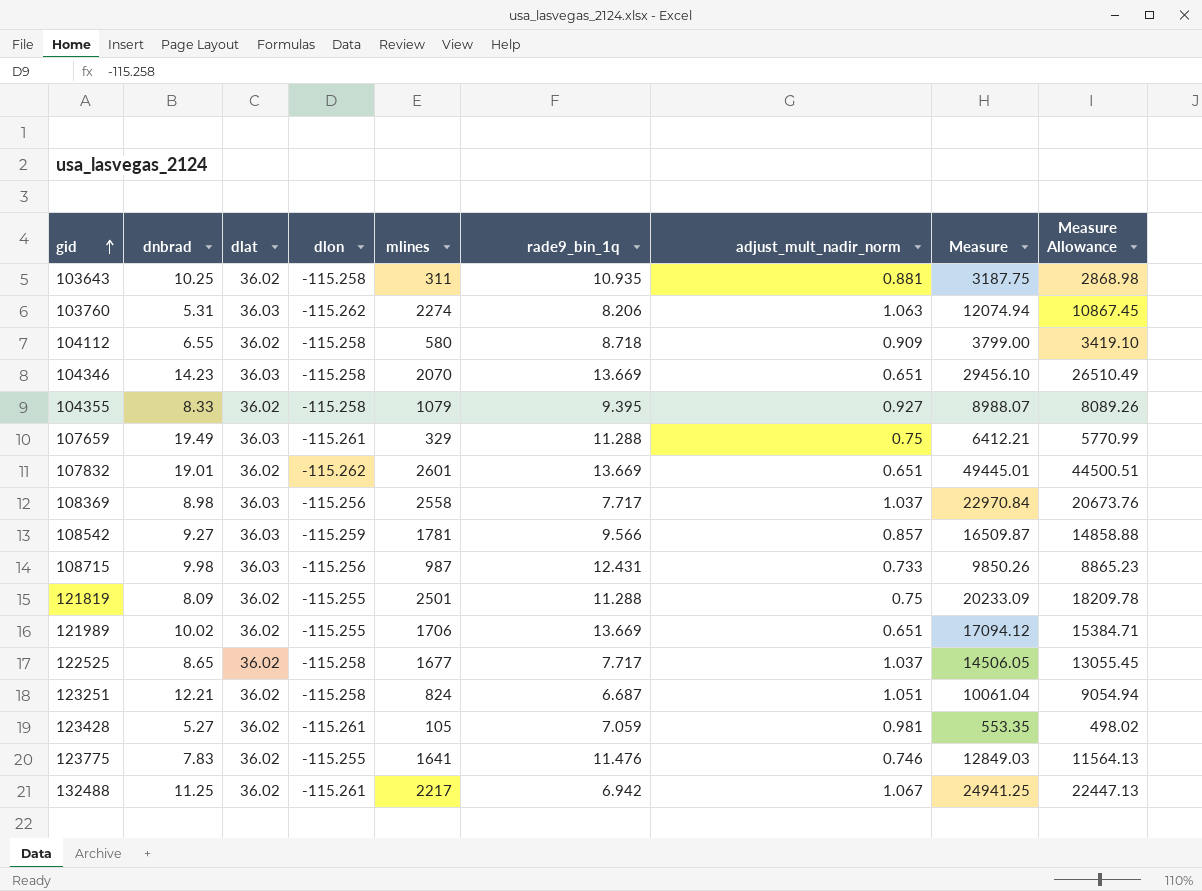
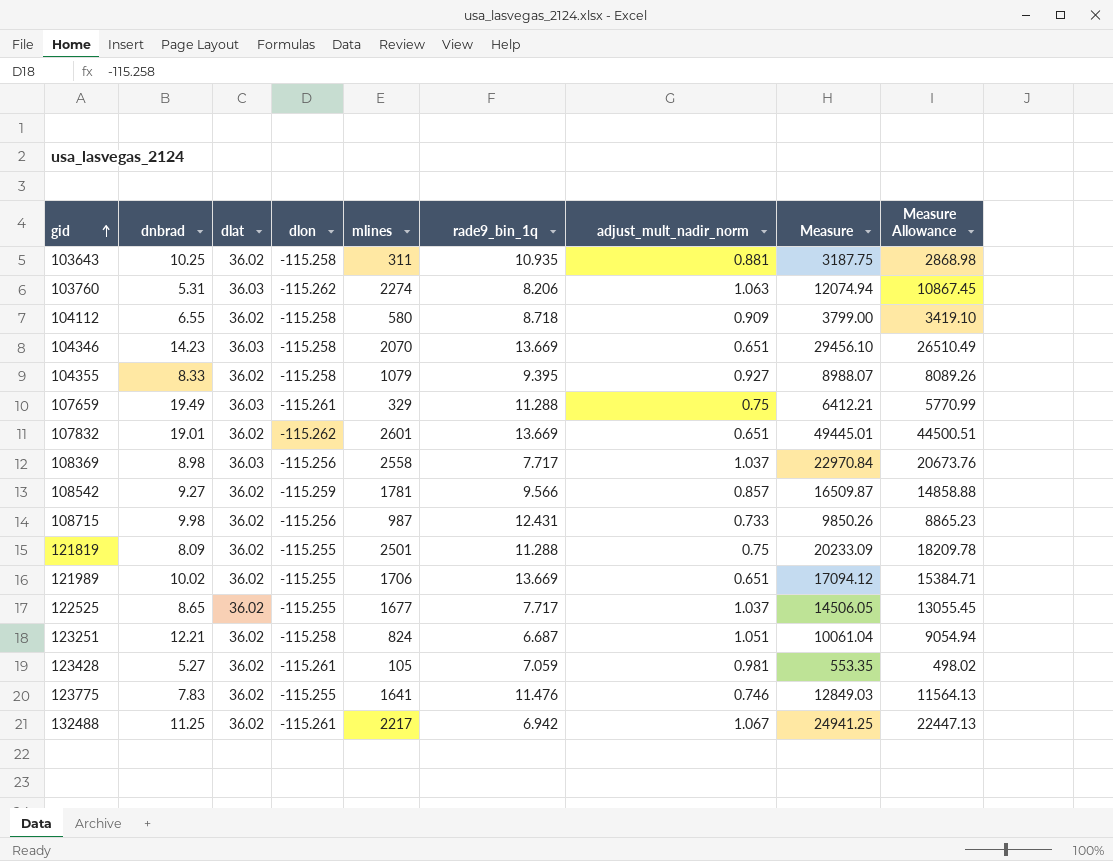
108542 | dlat: 36.03 -> 36.02
108715 | dlat: 36.03 -> 36.02
122525 | dlon: -115.258 -> -115.255

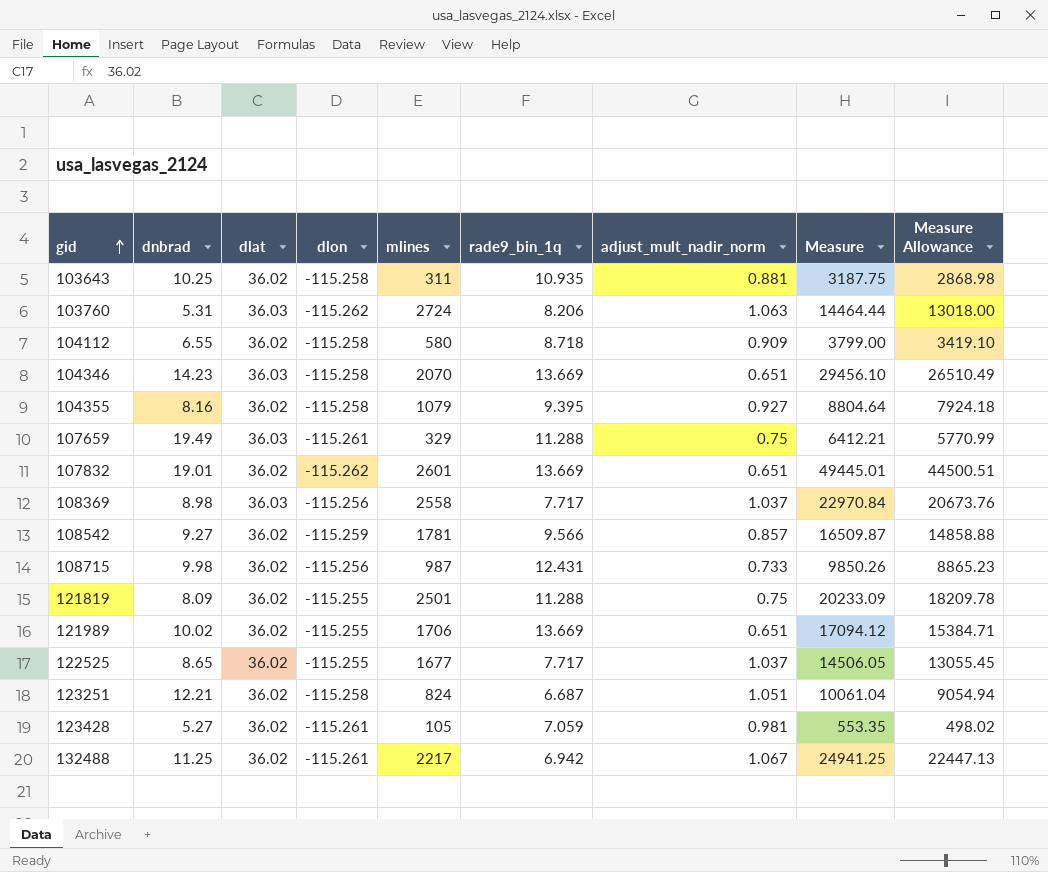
row 123775: 7.83 | 36.02 | -115.255 | 1641 | 11.476 | 0.746 | 12849.03 | 11564.13 -> none
103760 | mlines: 2274 -> 2724
103760 | Measure: 12074.94 -> 14464.44
103760 | Measure Allowance: 10867.45 -> 13018.00
104355 | dnbrad: 8.33 -> 8.16
104355 | Measure: 8988.07 -> 8804.64
104355 | Measure Allowance: 8089.26 -> 7924.18

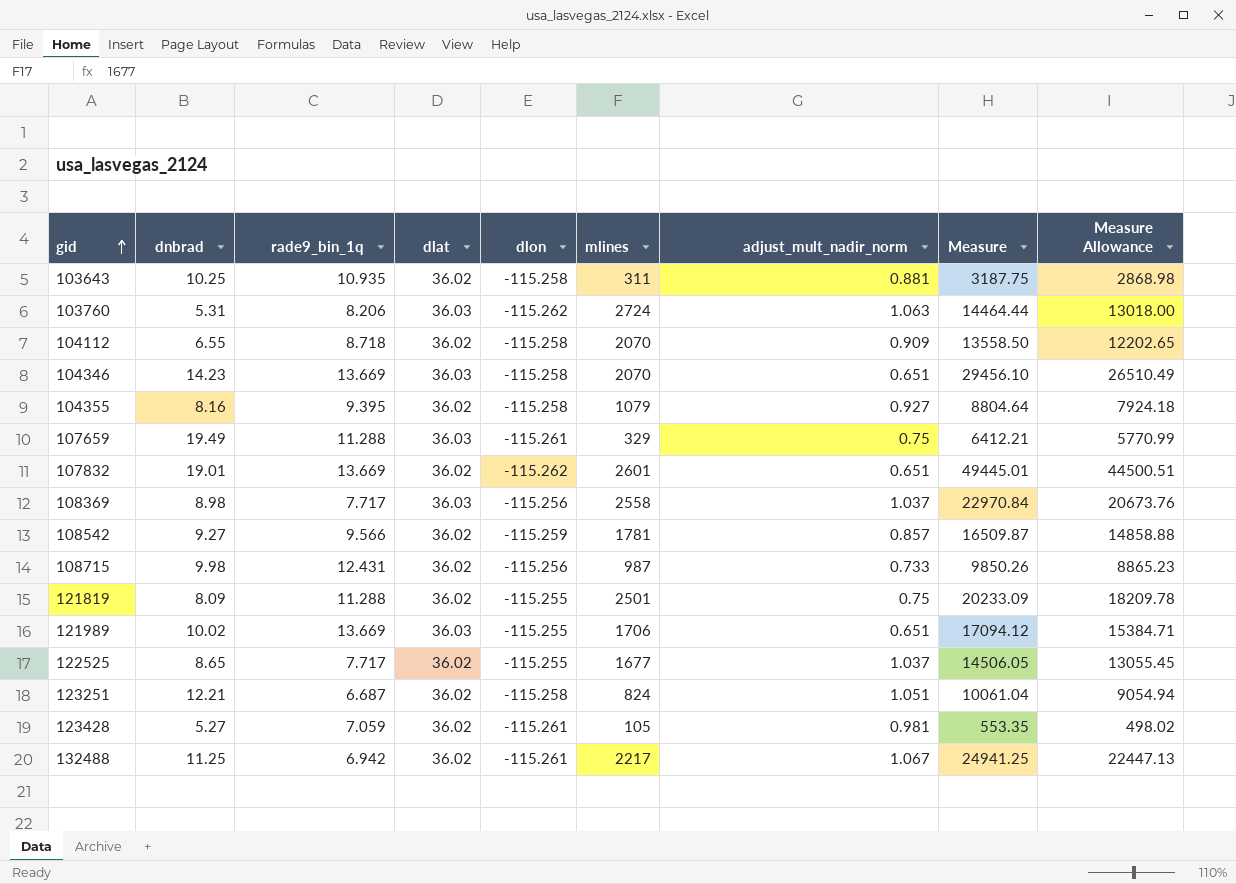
column rade9_bin_1q | position: 6 -> 3
104112 | mlines: 580 -> 2070
104112 | Measure: 3799.00 -> 13558.50
104112 | Measure Allowance: 3419.10 -> 12202.65
121989 | dlat: 36.02 -> 36.03

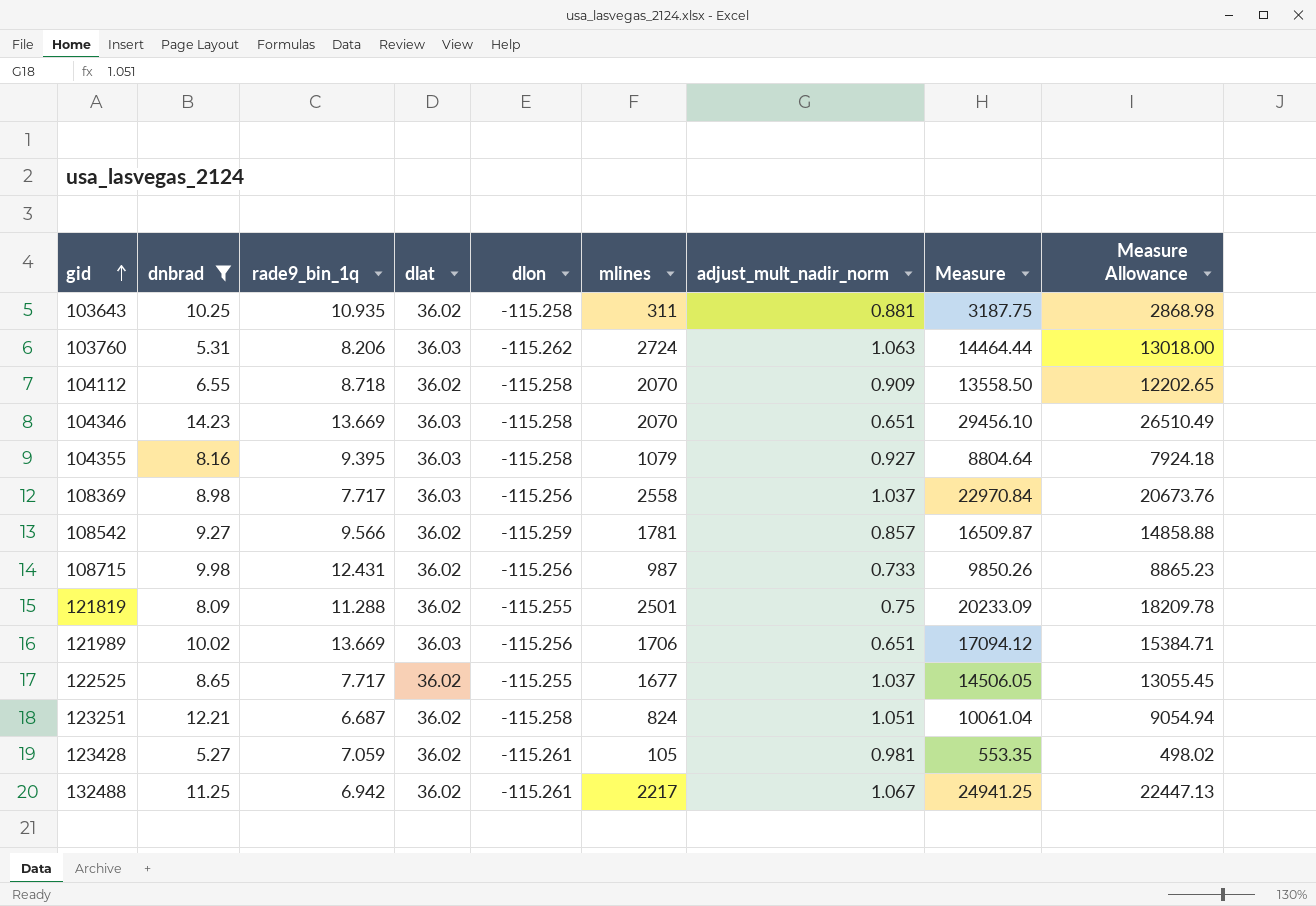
filter: none -> dnbrad <= 14.23
104355 | dlat: 36.02 -> 36.03
121989 | dlon: -115.255 -> -115.256

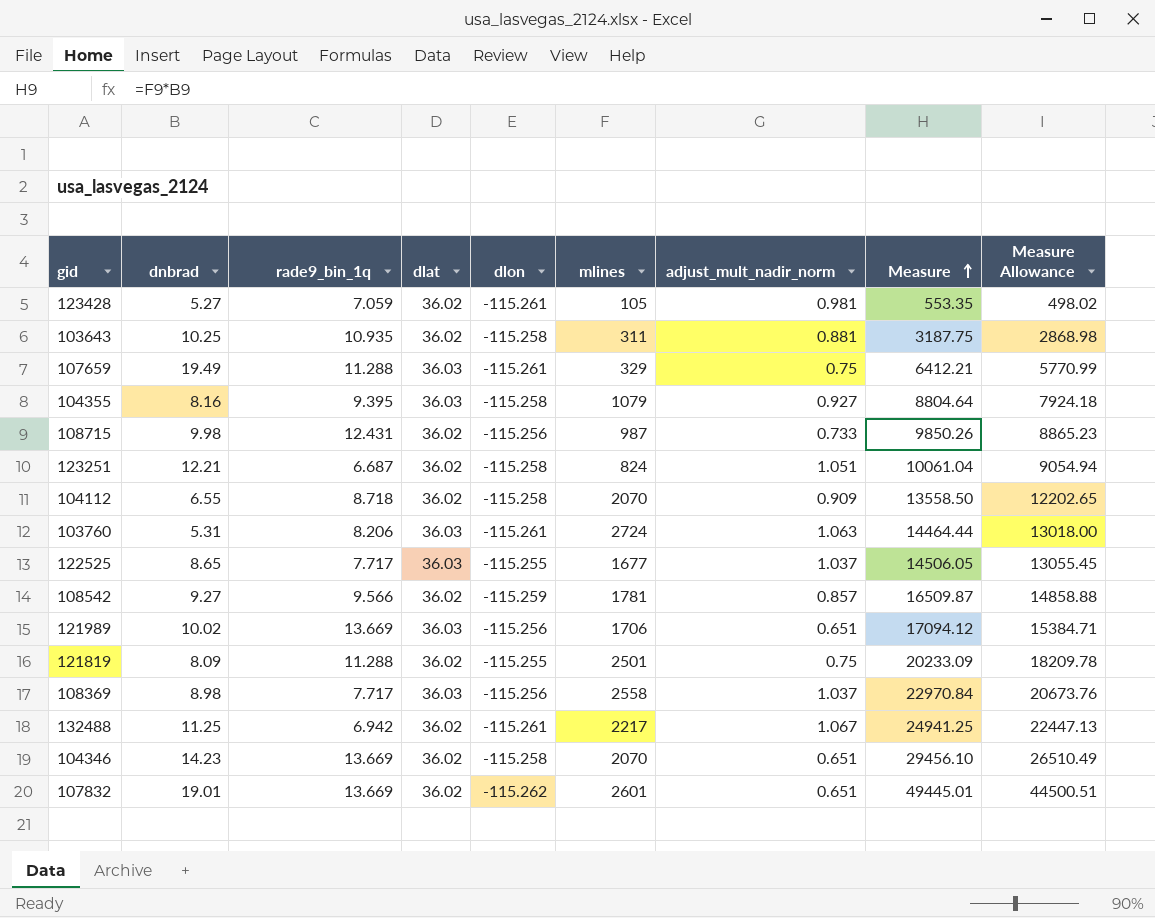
filter: dnbrad <= 14.23 -> none
row order: gid ascending -> Measure ascending
103760 | dlon: -115.262 -> -115.261
122525 | dlat: 36.02 -> 36.03
104346 | dlat: 36.03 -> 36.02

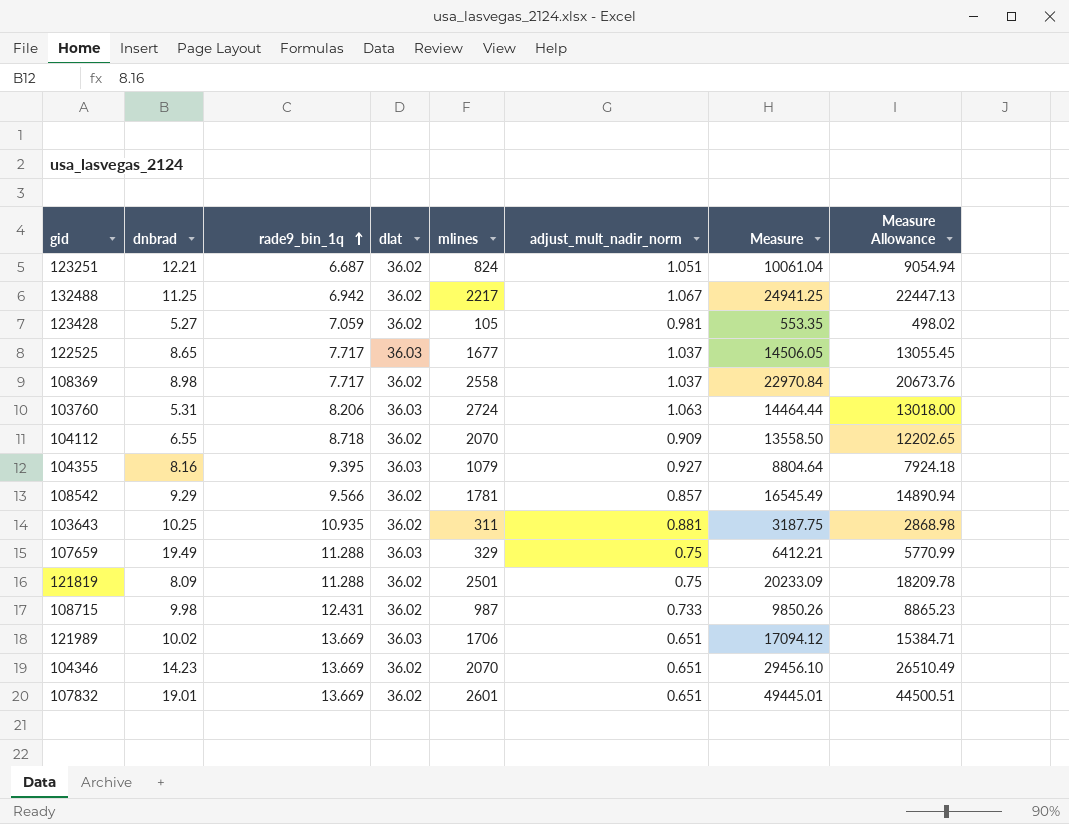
row order: Measure ascending -> rade9_bin_1q ascending
column dlon | position: 5 -> none
108369 | dlat: 36.03 -> 36.02
108542 | dnbrad: 9.27 -> 9.29
108542 | Measure: 16509.87 -> 16545.49
108542 | Measure Allowance: 14858.88 -> 14890.94

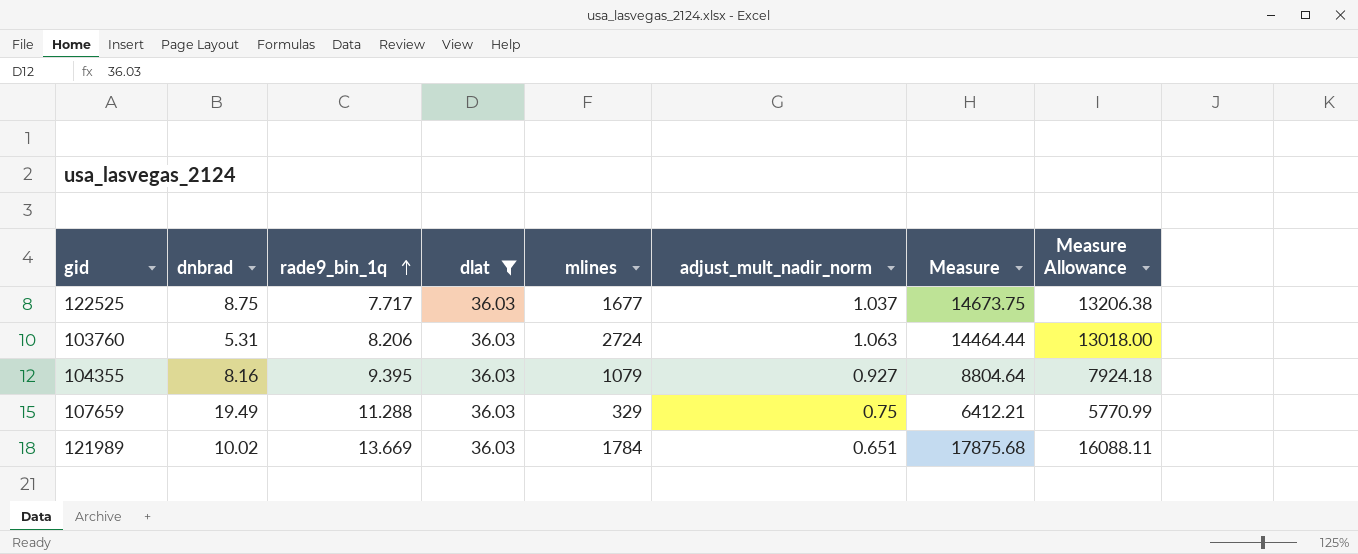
filter: none -> dlat = 36.03
122525 | dnbrad: 8.65 -> 8.75
122525 | Measure: 14506.05 -> 14673.75
122525 | Measure Allowance: 13055.45 -> 13206.38
121989 | mlines: 1706 -> 1784
121989 | Measure: 17094.12 -> 17875.68
121989 | Measure Allowance: 15384.71 -> 16088.11

